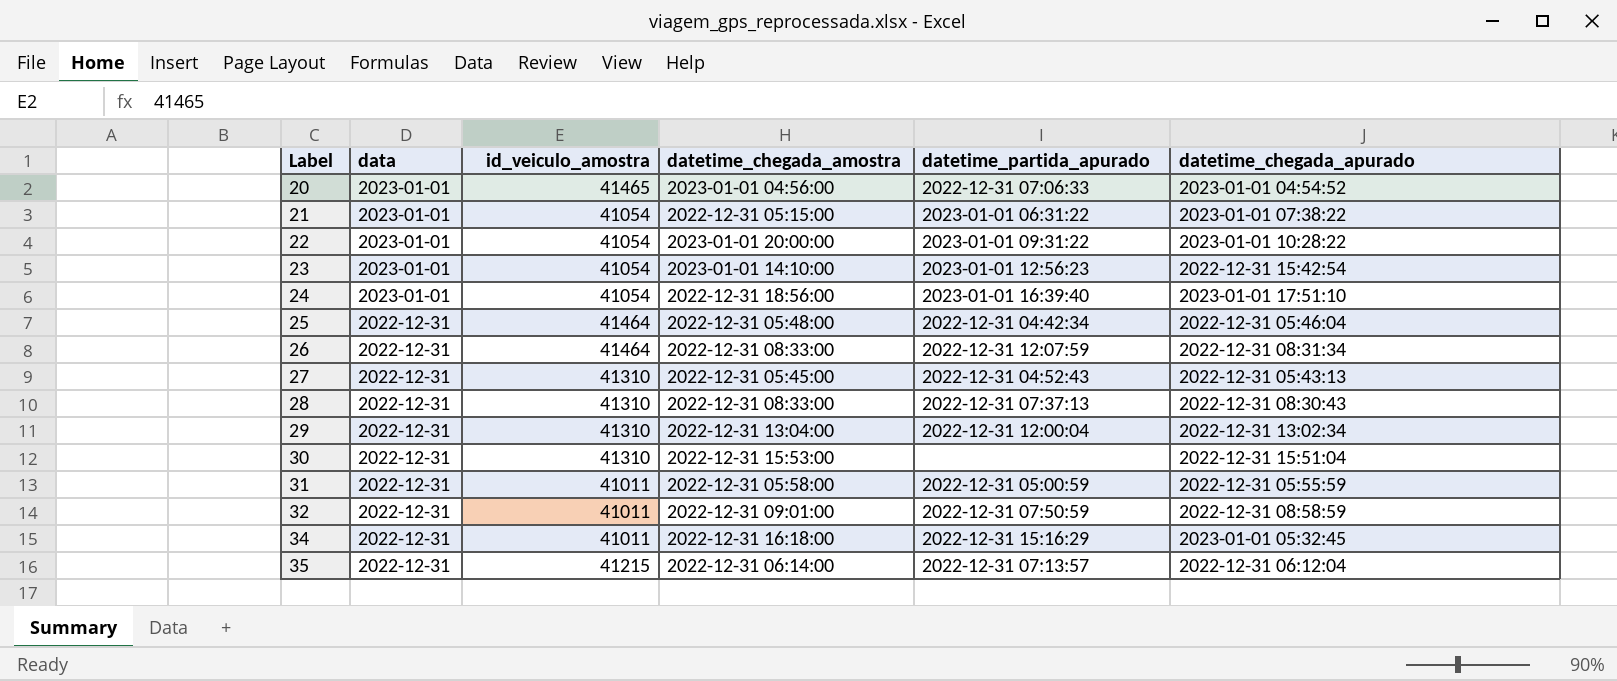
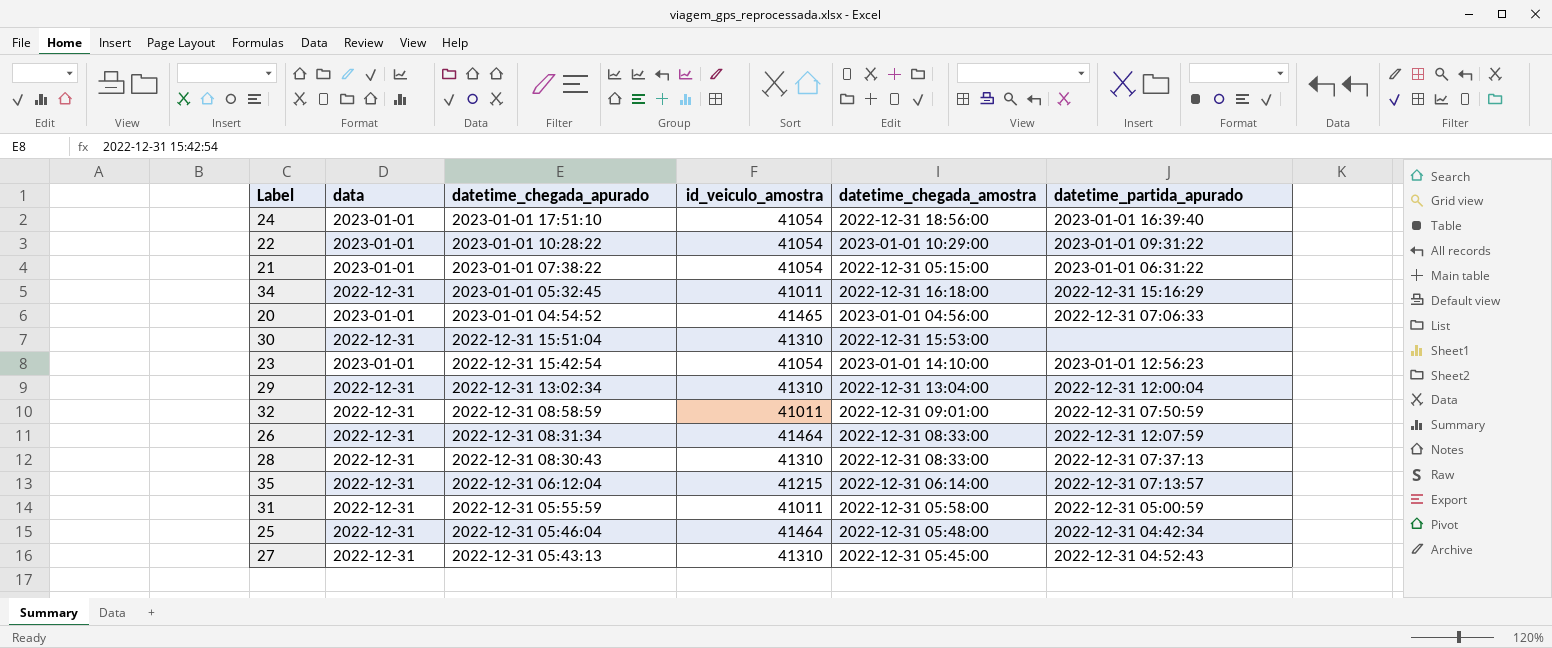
row order: Label ascending -> datetime_chegada_apurado descending
column datetime_chegada_apurado | position: 6 -> 3
22 | datetime_chegada_amostra: 2023-01-01 20:00:00 -> 2023-01-01 10:29:00

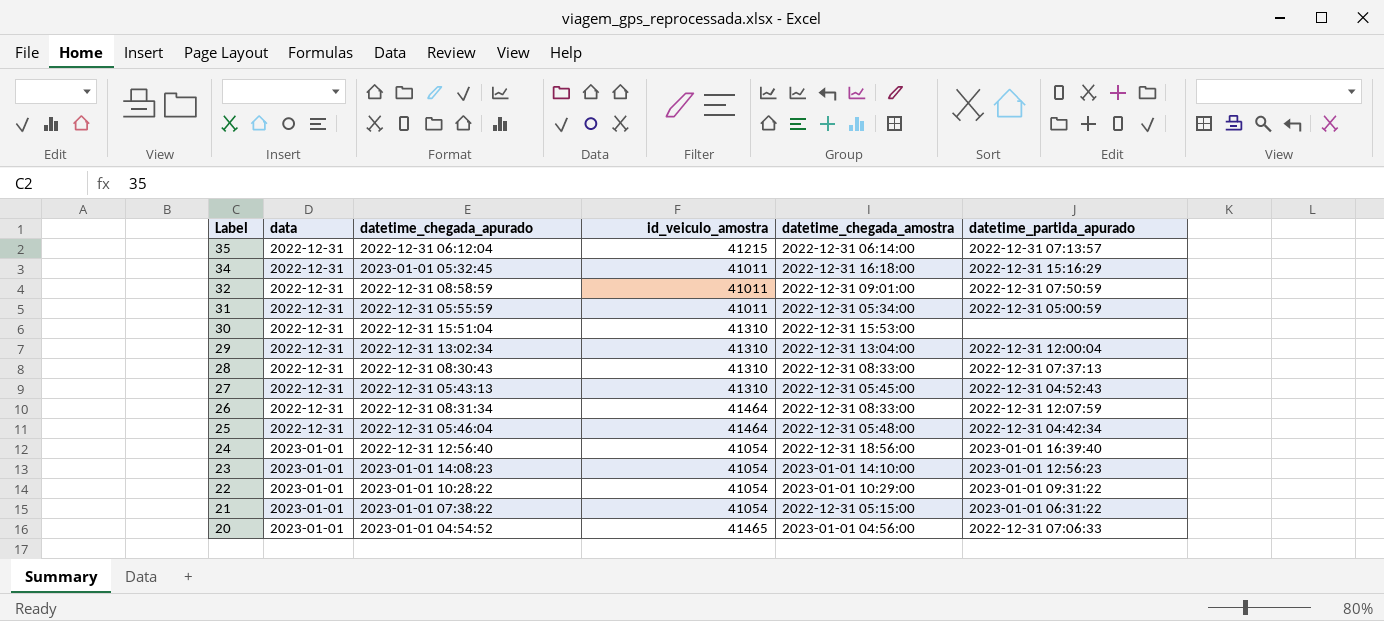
row order: datetime_chegada_apurado descending -> Label descending
31 | datetime_chegada_amostra: 2022-12-31 05:58:00 -> 2022-12-31 05:34:00
24 | datetime_chegada_apurado: 2023-01-01 17:51:10 -> 2022-12-31 12:56:40
23 | datetime_chegada_apurado: 2022-12-31 15:42:54 -> 2023-01-01 14:08:23

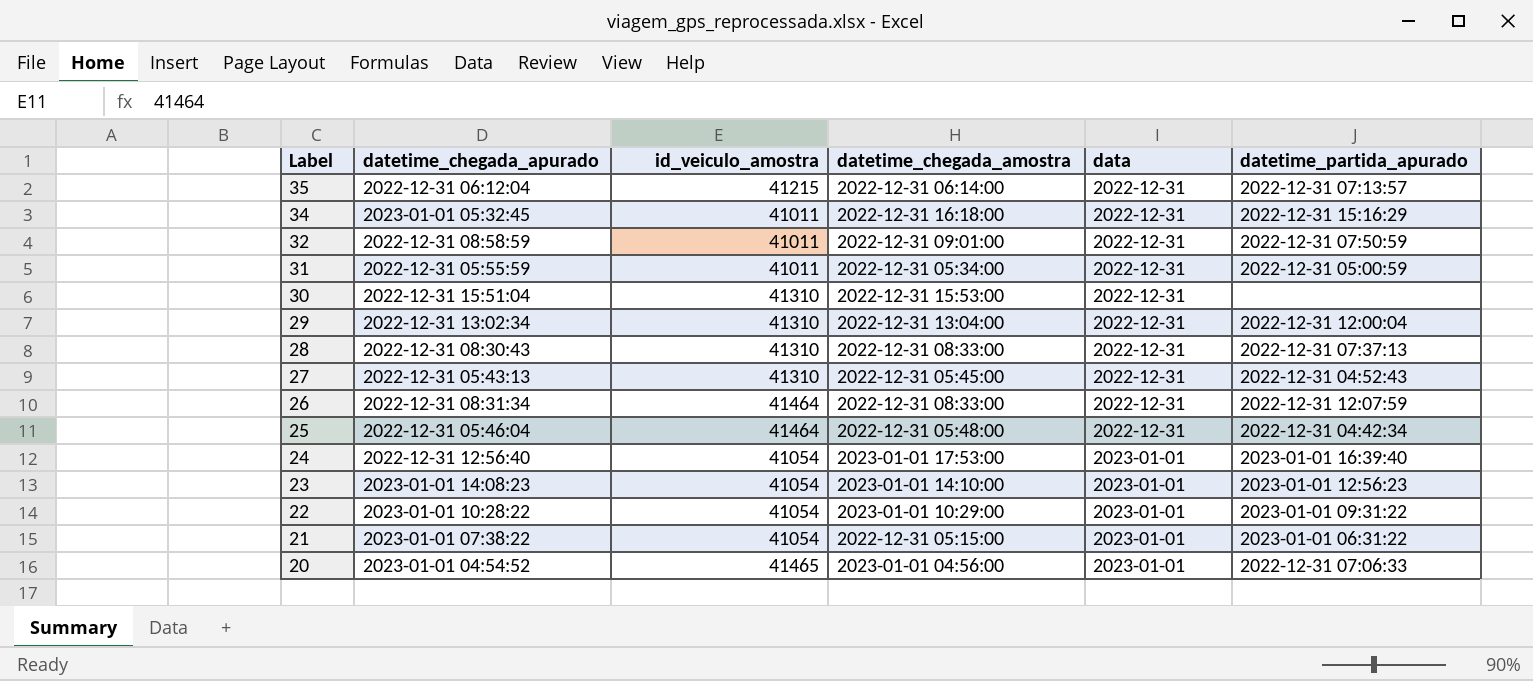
column data | position: 2 -> 5
24 | datetime_chegada_amostra: 2022-12-31 18:56:00 -> 2023-01-01 17:53:00

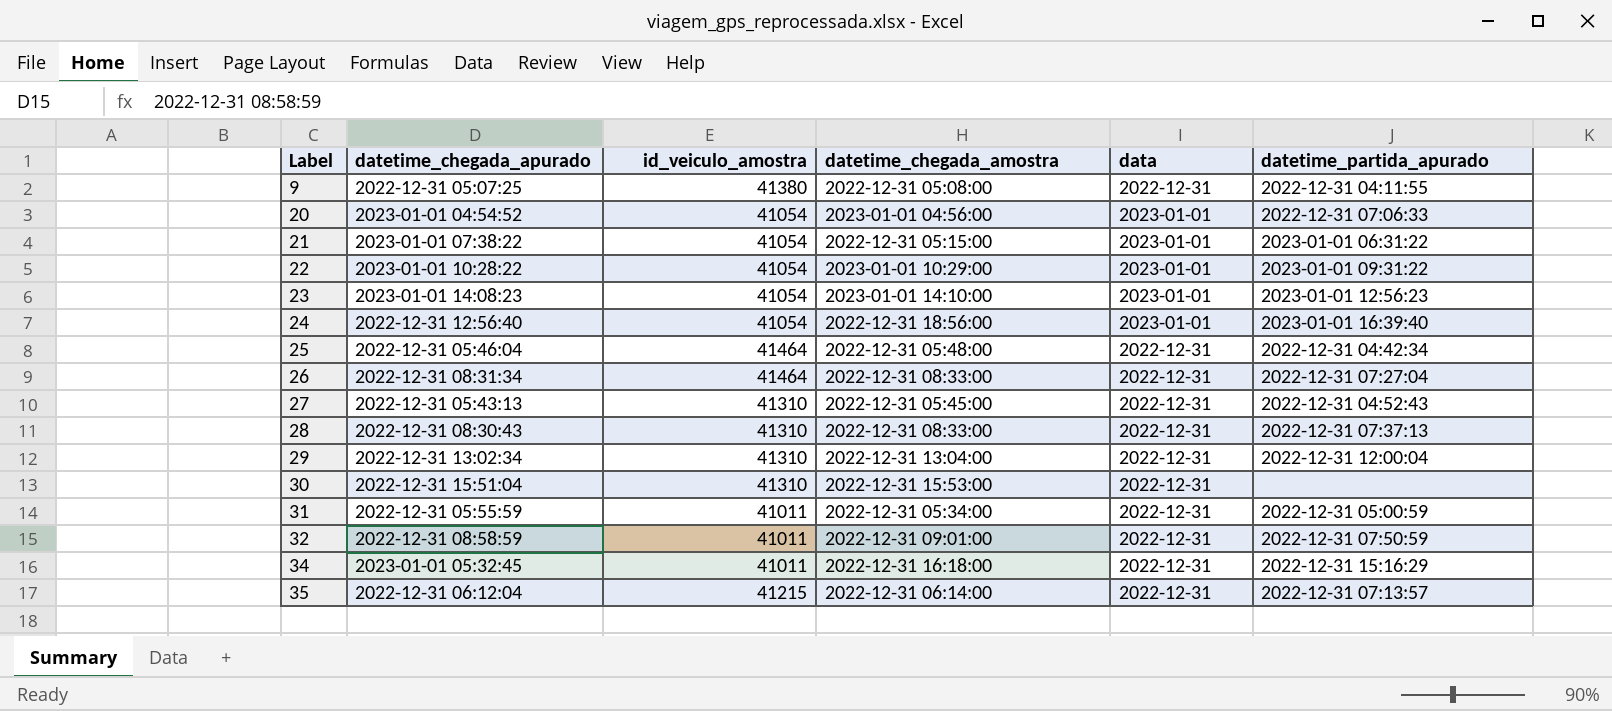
row order: Label descending -> Label ascending
row 9: none -> 2022-12-31 05:07:25 | 41380 | 2022-12-31 05:08:00 | 2022-12-31 | 2022-12-31 04:11:55
20 | id_veiculo_amostra: 41465 -> 41054
24 | datetime_chegada_amostra: 2023-01-01 17:53:00 -> 2022-12-31 18:56:00
26 | datetime_partida_apurado: 2022-12-31 12:07:59 -> 2022-12-31 07:27:04

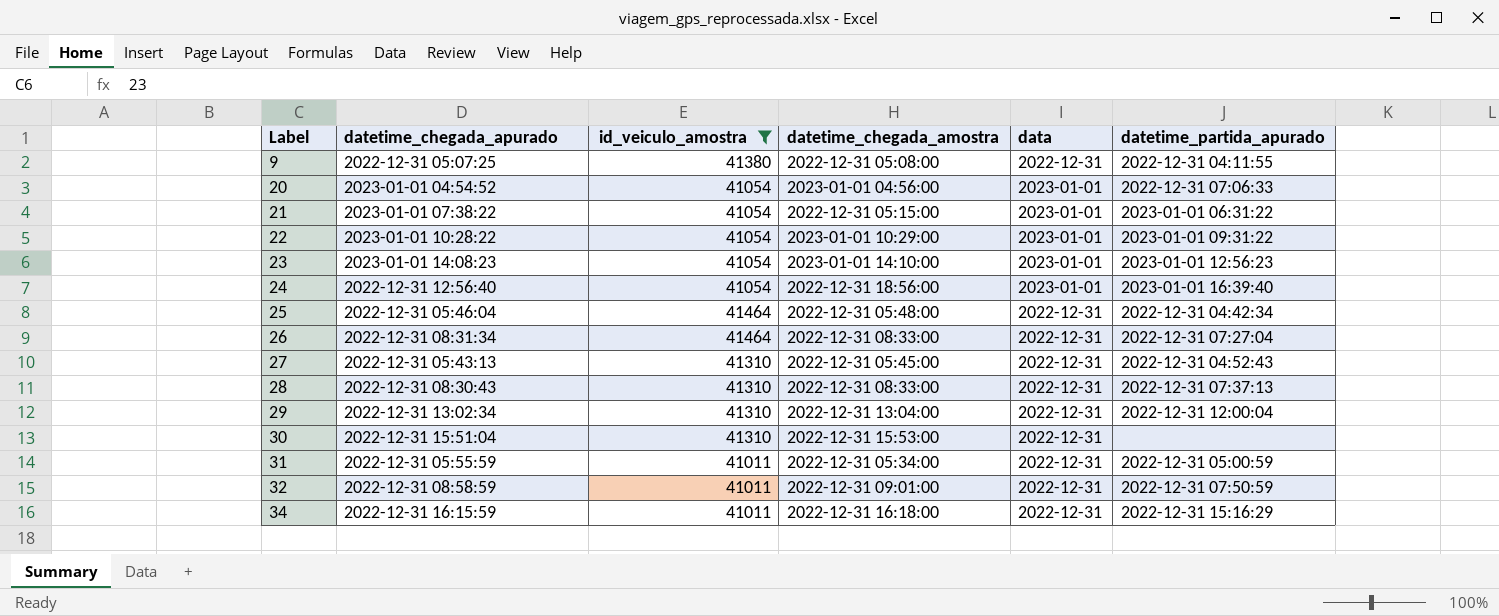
filter: none -> id_veiculo_amostra != 41215
34 | datetime_chegada_apurado: 2023-01-01 05:32:45 -> 2022-12-31 16:15:59

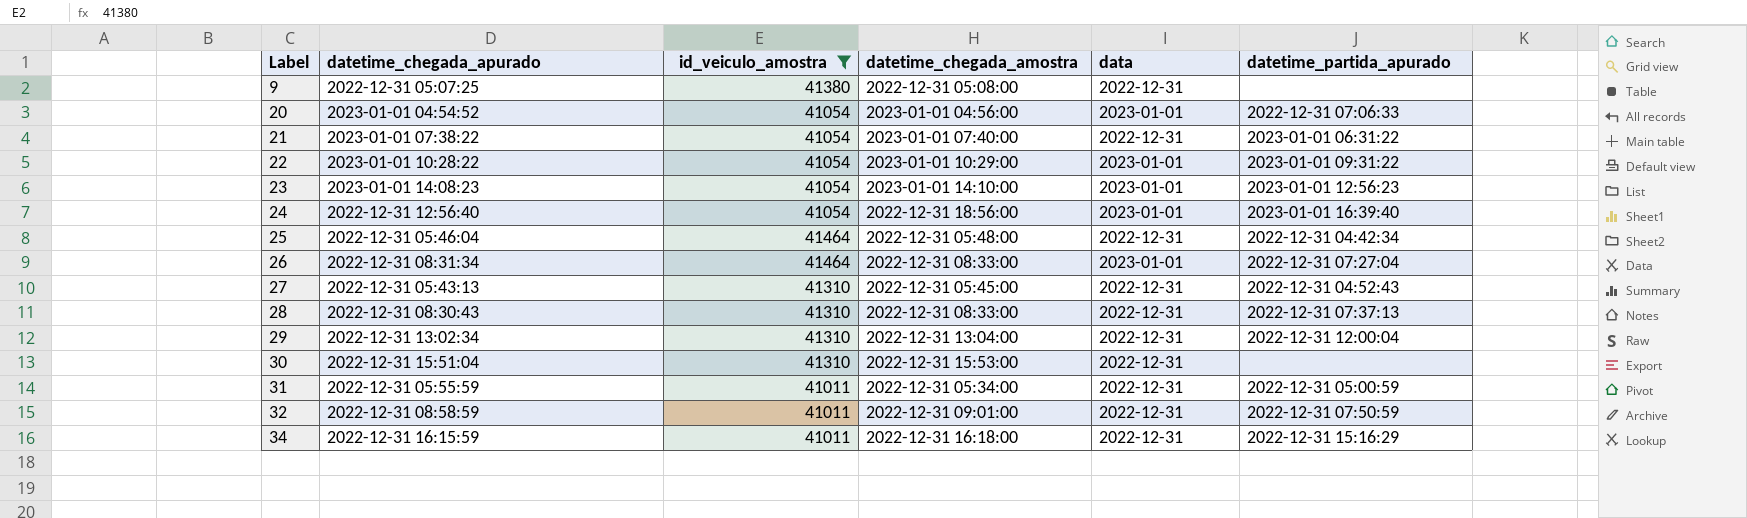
9 | datetime_partida_apurado: 2022-12-31 04:11:55 -> none
21 | datetime_chegada_amostra: 2022-12-31 05:15:00 -> 2023-01-01 07:40:00
21 | data: 2023-01-01 -> 2022-12-31
26 | data: 2022-12-31 -> 2023-01-01

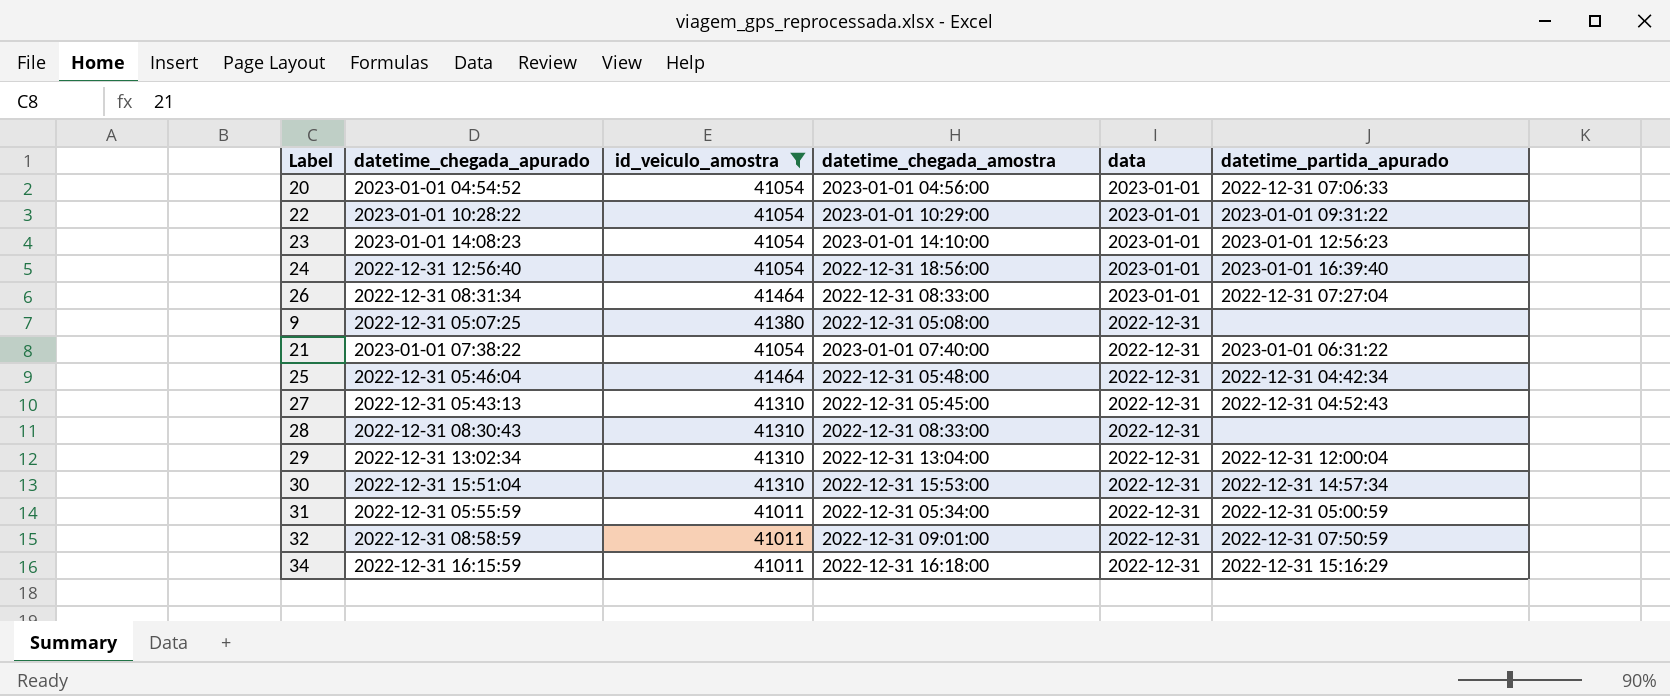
row order: Label ascending -> data descending
28 | datetime_partida_apurado: 2022-12-31 07:37:13 -> none
30 | datetime_partida_apurado: none -> 2022-12-31 14:57:34

